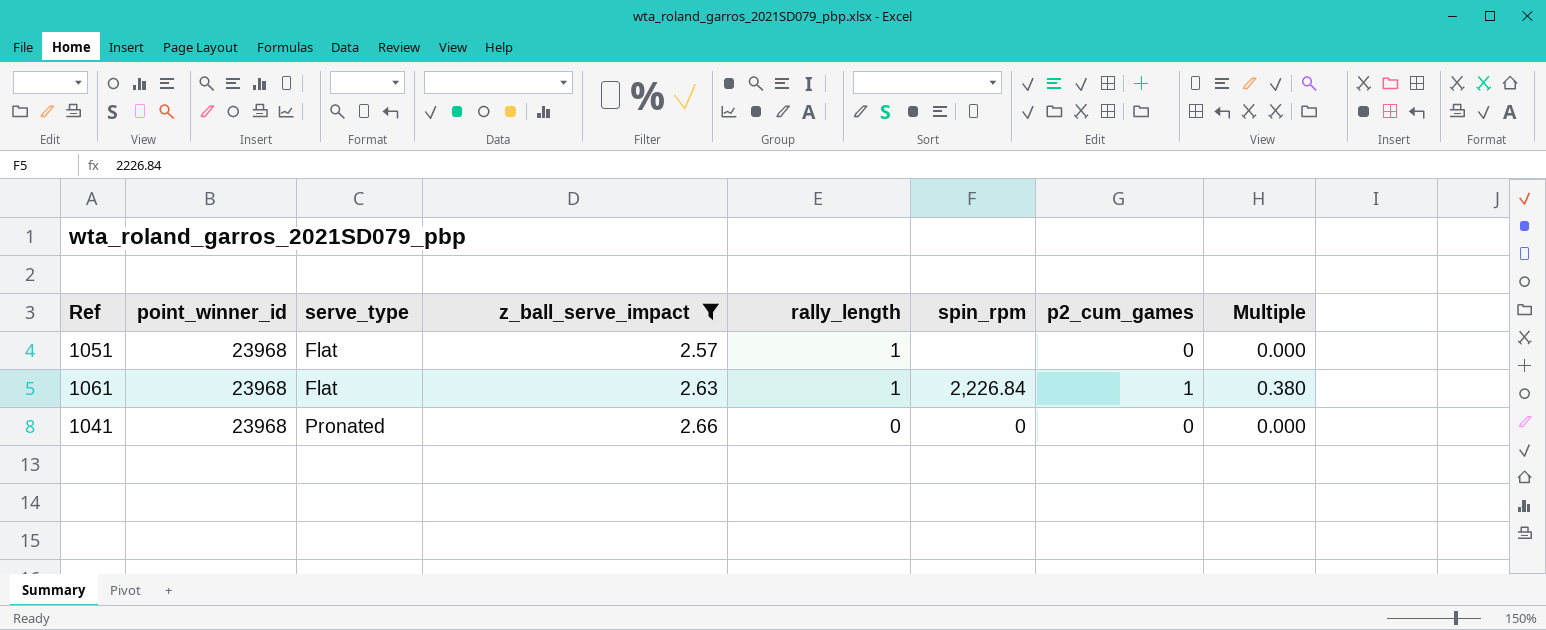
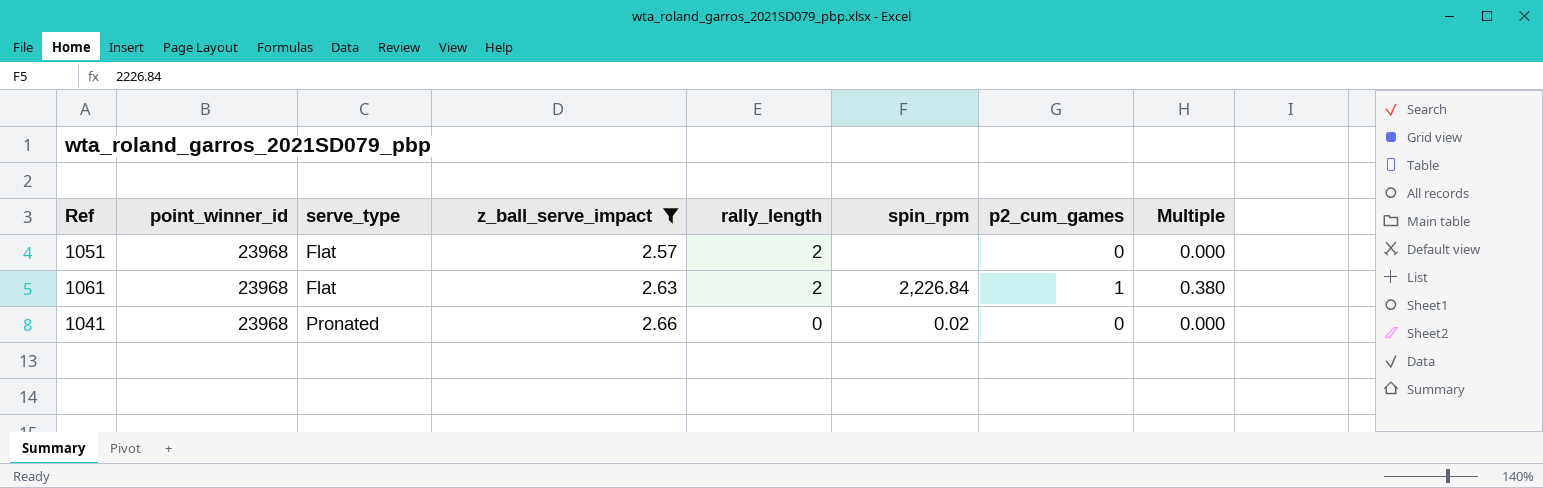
1051 | rally_length: 1 -> 2
1061 | rally_length: 1 -> 2
1041 | spin_rpm: 0 -> 0.02

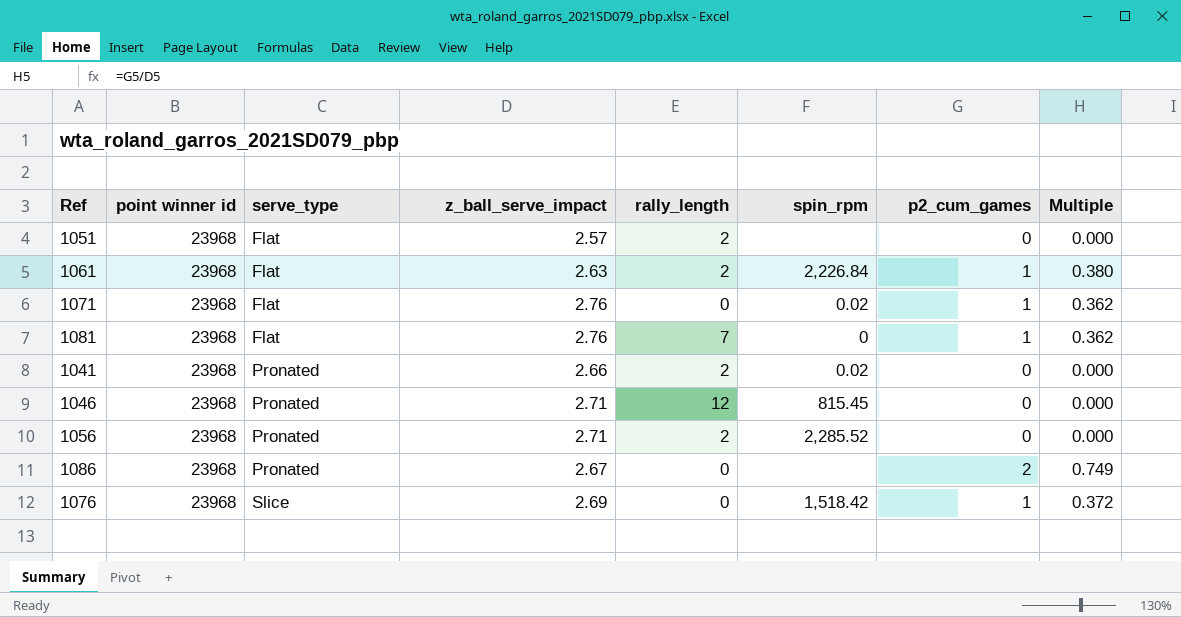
filter: z_ball_serve_impact <= 2.66 -> none
column name: point_winner_id -> point winner id
1041 | rally_length: 0 -> 2

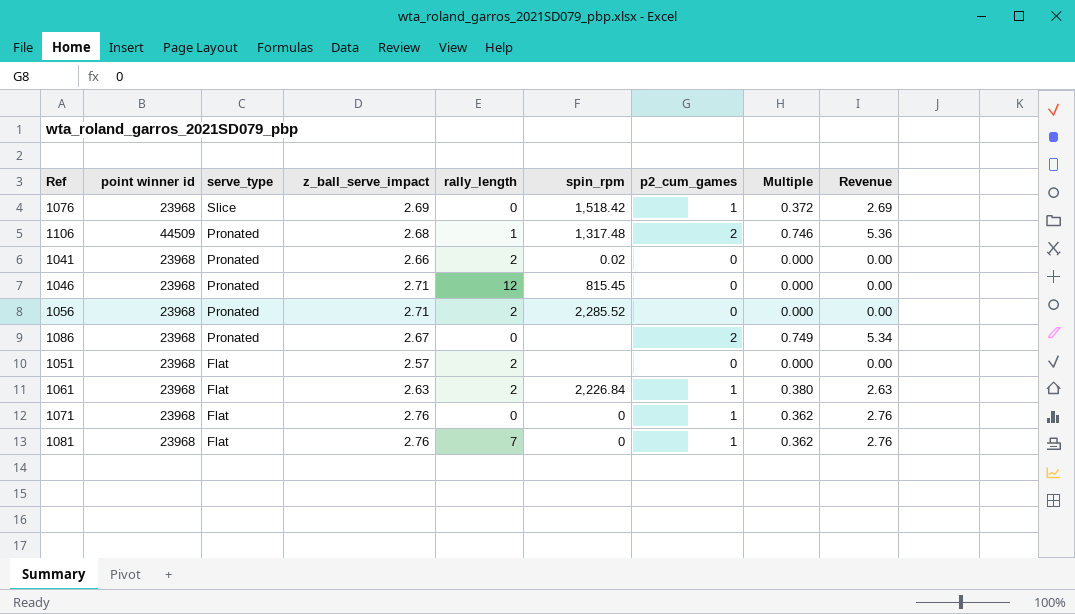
row order: serve_type ascending -> serve_type descending
column Revenue | formula: none -> [z_ball_serve_impact] * [p2_cum_games]
row 1106: none -> 44509 | Pronated | 2.68 | 1 | 1,317.48 | 2 | 0.746 | 5.36
1071 | spin_rpm: 0.02 -> 0

